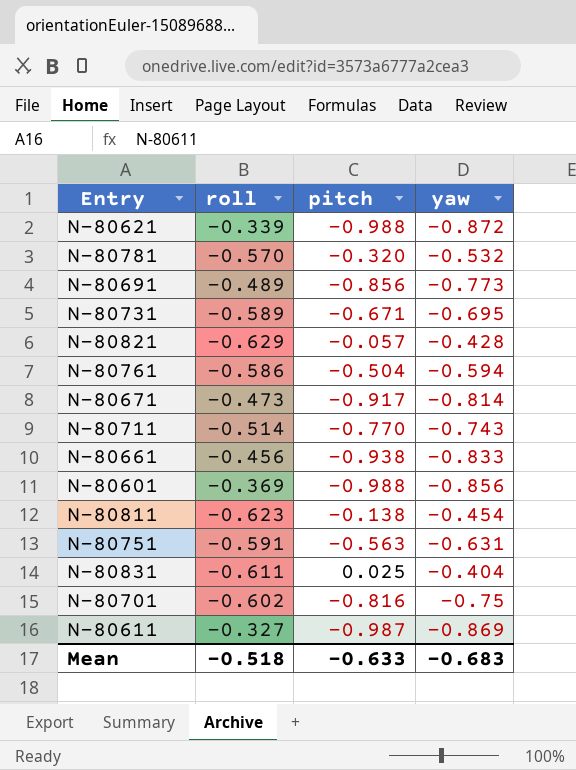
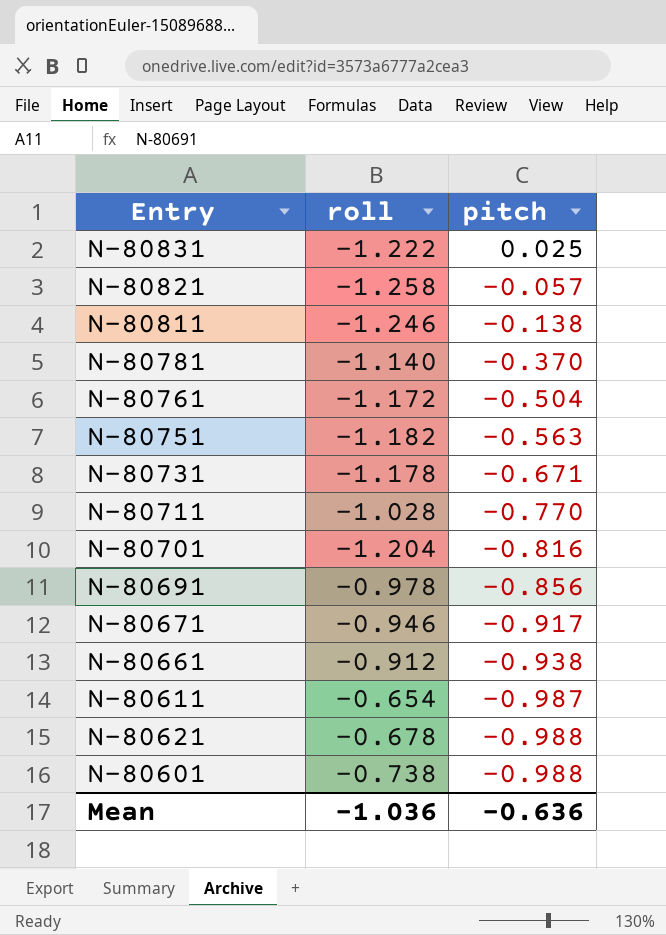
row order: none -> pitch descending
column yaw | position: 4 -> none
N-80831 | roll: -0.611 -> -1.222
N-80821 | roll: -0.629 -> -1.258
N-80811 | roll: -0.623 -> -1.246
N-80781 | roll: -0.570 -> -1.140
N-80781 | pitch: -0.320 -> -0.370
N-80761 | roll: -0.586 -> -1.172
N-80751 | roll: -0.591 -> -1.182
N-80731 | roll: -0.589 -> -1.178
N-80711 | roll: -0.514 -> -1.028
N-80701 | roll: -0.602 -> -1.204
N-80691 | roll: -0.489 -> -0.978
N-80671 | roll: -0.473 -> -0.946
N-80661 | roll: -0.456 -> -0.912
N-80611 | roll: -0.327 -> -0.654
N-80621 | roll: -0.339 -> -0.678
N-80601 | roll: -0.369 -> -0.738
Mean | roll: -0.518 -> -1.036
Mean | pitch: -0.633 -> -0.636

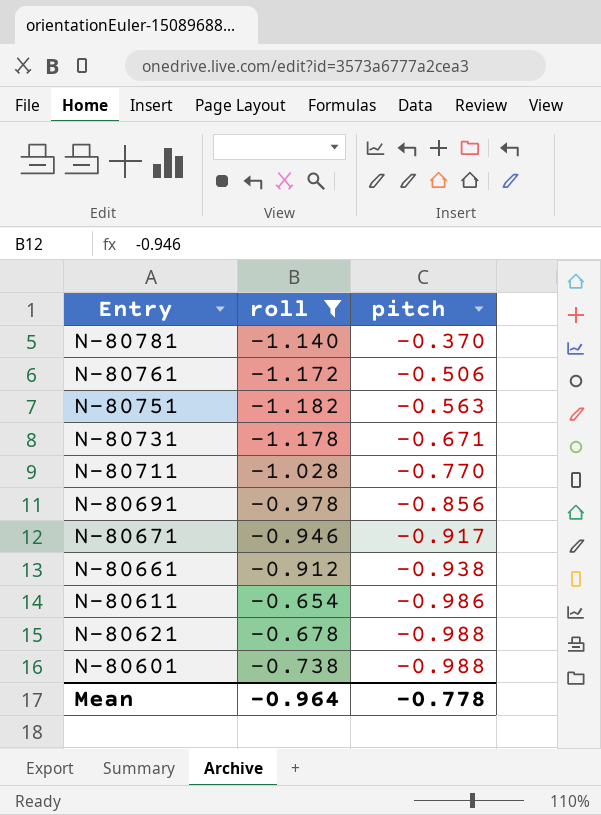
filter: none -> roll >= -1.182
N-80761 | pitch: -0.504 -> -0.506
N-80611 | pitch: -0.987 -> -0.986
Mean | roll: -1.036 -> -0.964
Mean | pitch: -0.636 -> -0.778

